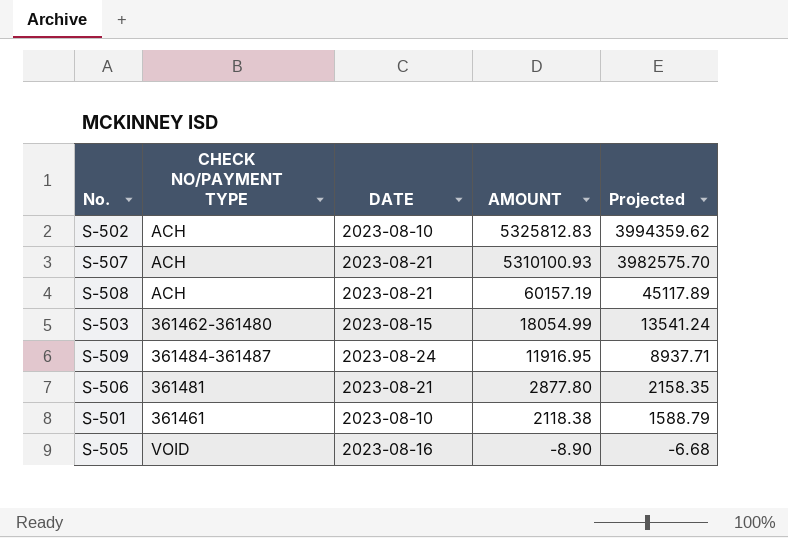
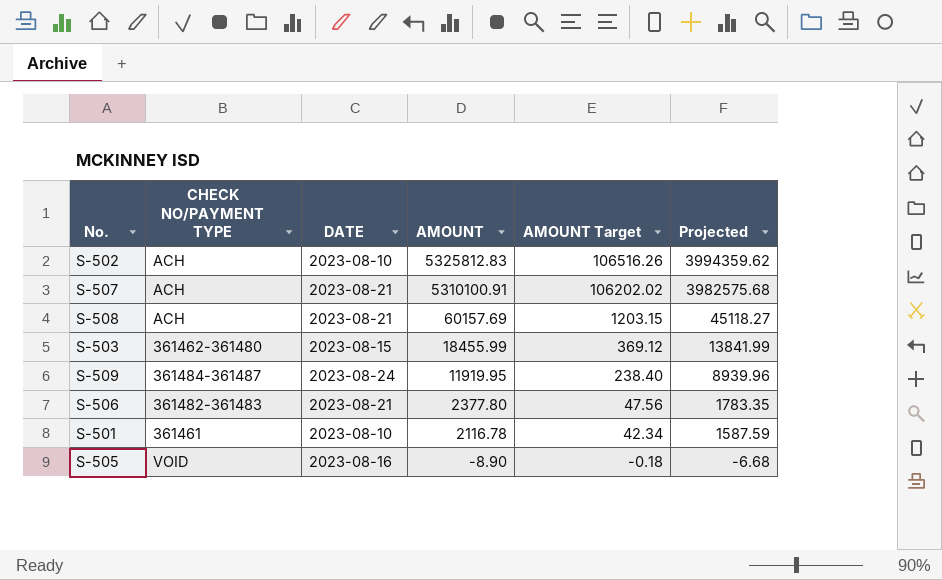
column AMOUNT Target | formula: none -> [AMOUNT] * 0.02
S-507 | AMOUNT: 5310100.93 -> 5310100.91
S-507 | Projected: 3982575.70 -> 3982575.68
S-508 | AMOUNT: 60157.19 -> 60157.69
S-508 | Projected: 45117.89 -> 45118.27
S-503 | AMOUNT: 18054.99 -> 18455.99
S-503 | Projected: 13541.24 -> 13841.99
S-509 | AMOUNT: 11916.95 -> 11919.95
S-509 | Projected: 8937.71 -> 8939.96
S-506 | CHECK NO/PAYMENT TYPE: 361481 -> 361482-361483
S-506 | AMOUNT: 2877.80 -> 2377.80
S-506 | Projected: 2158.35 -> 1783.35
S-501 | AMOUNT: 2118.38 -> 2116.78
S-501 | Projected: 1588.79 -> 1587.59

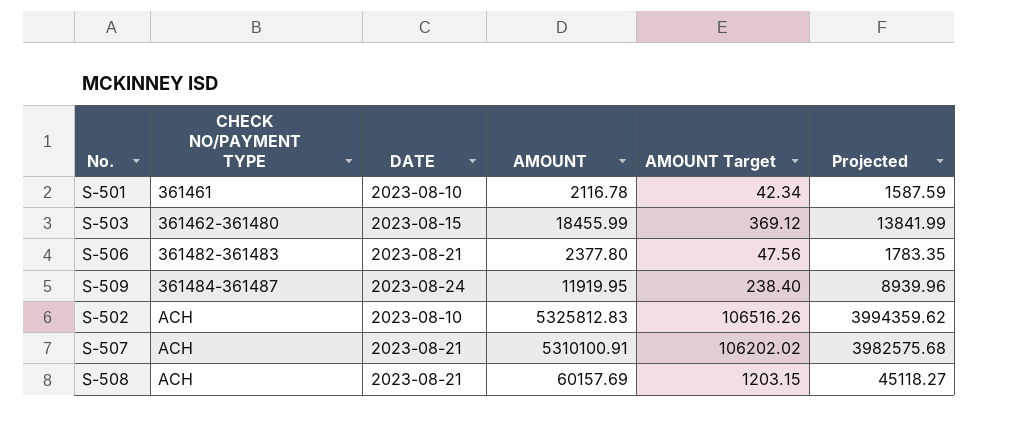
row order: AMOUNT descending -> CHECK NO/PAYMENT TYPE ascending
row S-505: VOID | 2023-08-16 | -8.90 | -0.18 | -6.68 -> none

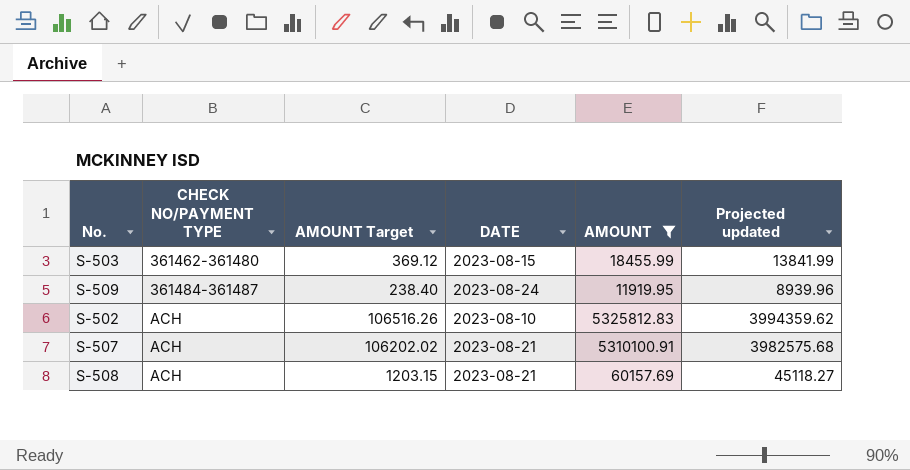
filter: none -> AMOUNT >= 11919.95
column AMOUNT Target | position: 5 -> 3
column name: Projected -> Projected updated

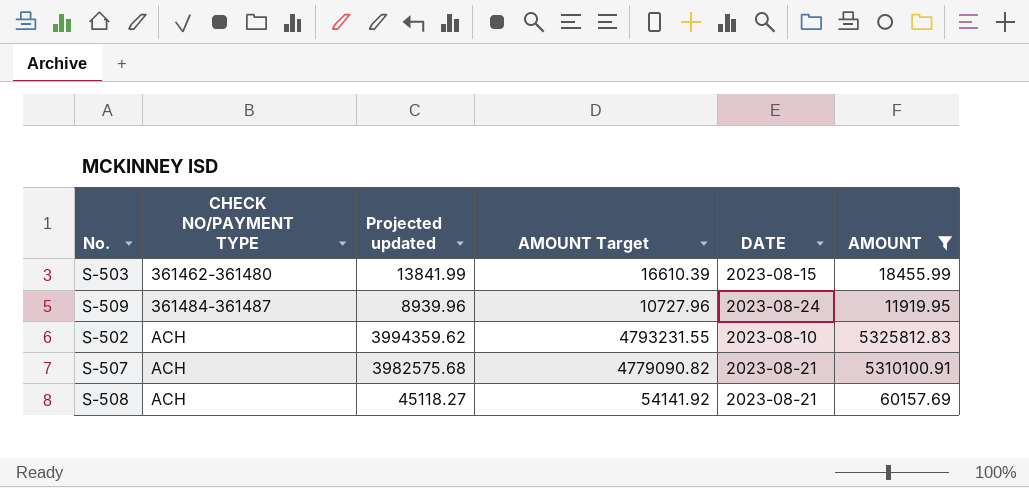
column Projected updated | position: 6 -> 3
column AMOUNT Target | formula: [AMOUNT] * 0.02 -> [AMOUNT] * 0.9

